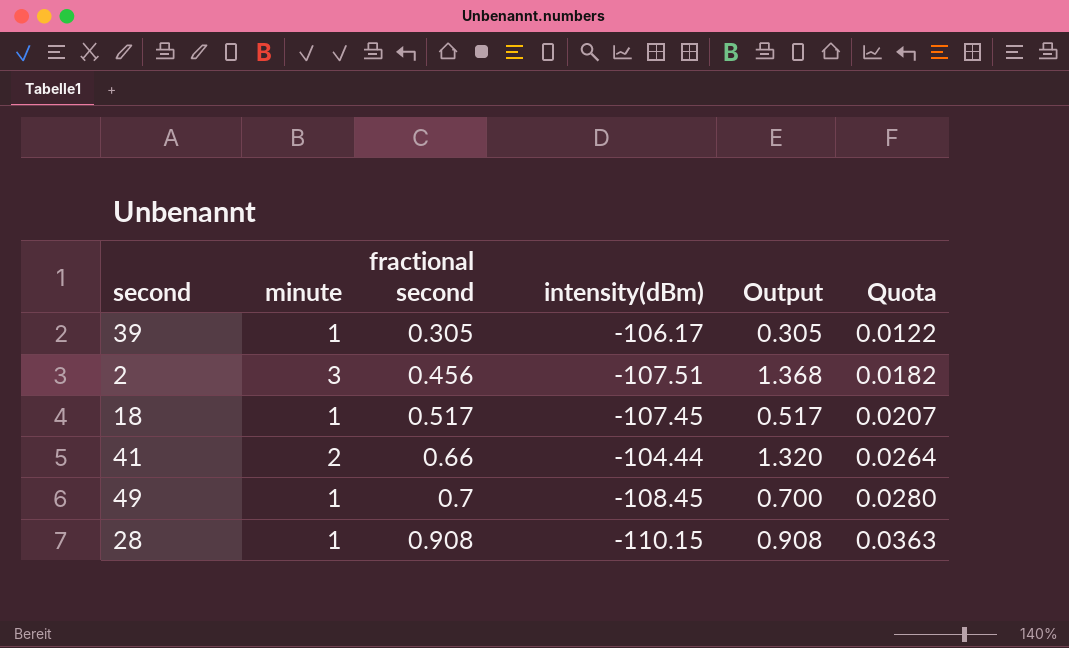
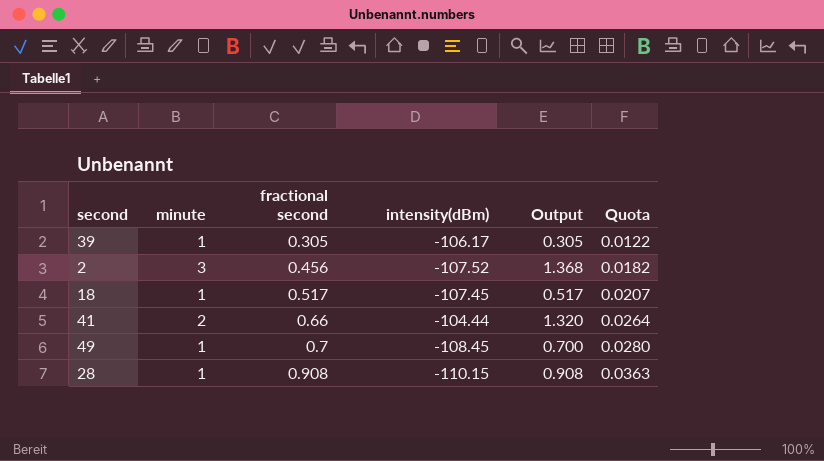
2 | intensity(dBm): -107.51 -> -107.52

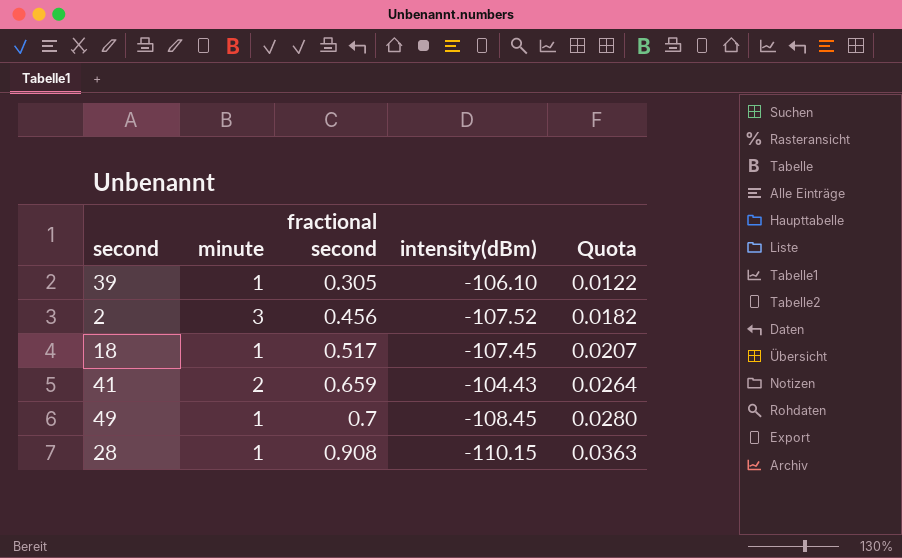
column Output | formula: [minute] * [fractional second] -> none
39 | intensity(dBm): -106.17 -> -106.10
41 | fractional second: 0.66 -> 0.659
41 | intensity(dBm): -104.44 -> -104.43

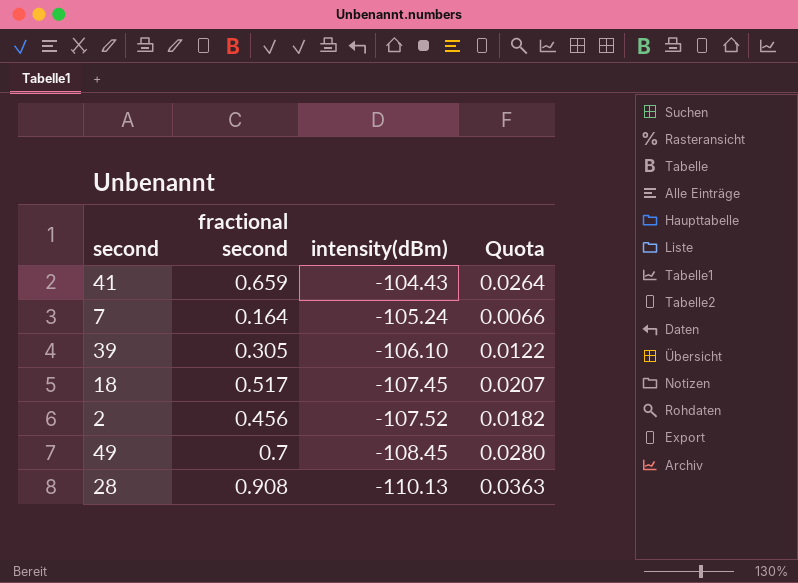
row order: fractional second ascending -> intensity(dBm) descending
column minute | position: 2 -> none
row 7: none -> 0.164 | -105.24 | 0.0066
28 | intensity(dBm): -110.15 -> -110.13

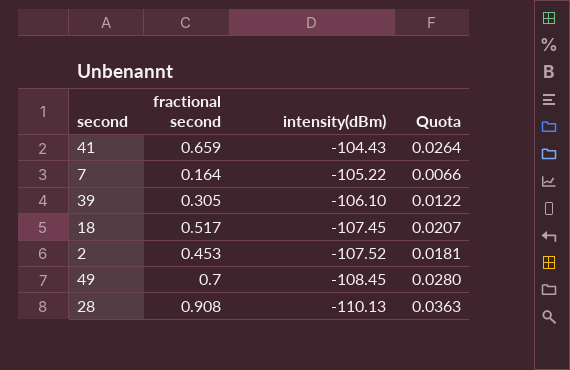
7 | intensity(dBm): -105.24 -> -105.22
2 | fractional second: 0.456 -> 0.453
2 | Quota: 0.0182 -> 0.0181

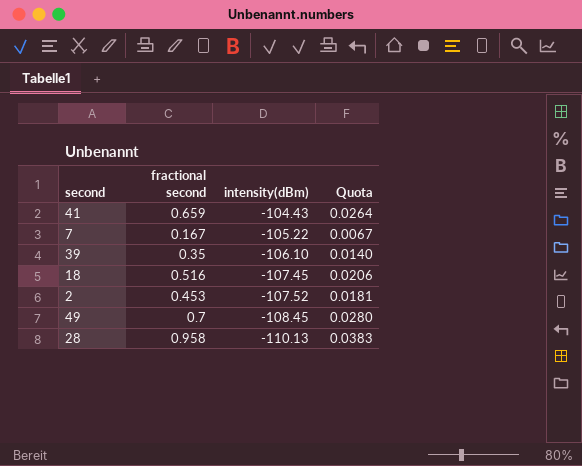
7 | fractional second: 0.164 -> 0.167
7 | Quota: 0.0066 -> 0.0067
39 | fractional second: 0.305 -> 0.35
39 | Quota: 0.0122 -> 0.0140
18 | fractional second: 0.517 -> 0.516
18 | Quota: 0.0207 -> 0.0206
28 | fractional second: 0.908 -> 0.958
28 | Quota: 0.0363 -> 0.0383

